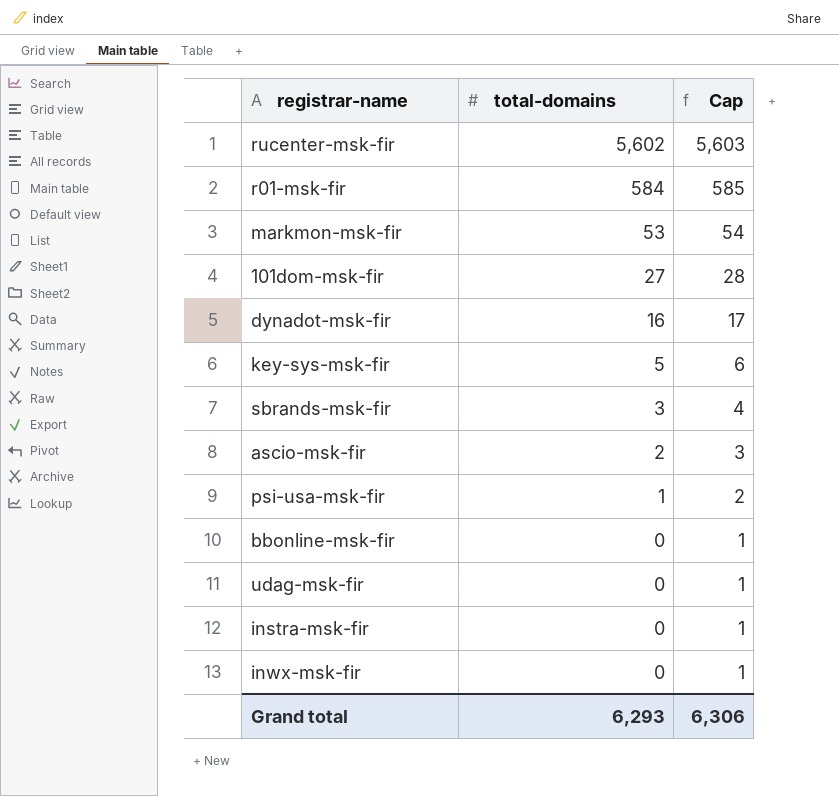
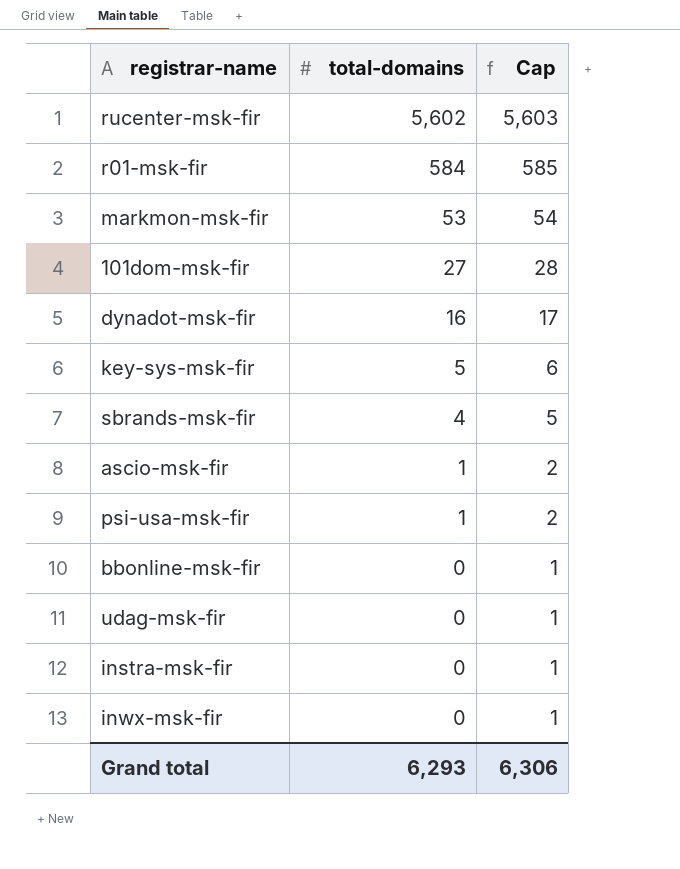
sbrands-msk-fir | total-domains: 3 -> 4
sbrands-msk-fir | Cap: 4 -> 5
ascio-msk-fir | total-domains: 2 -> 1
ascio-msk-fir | Cap: 3 -> 2

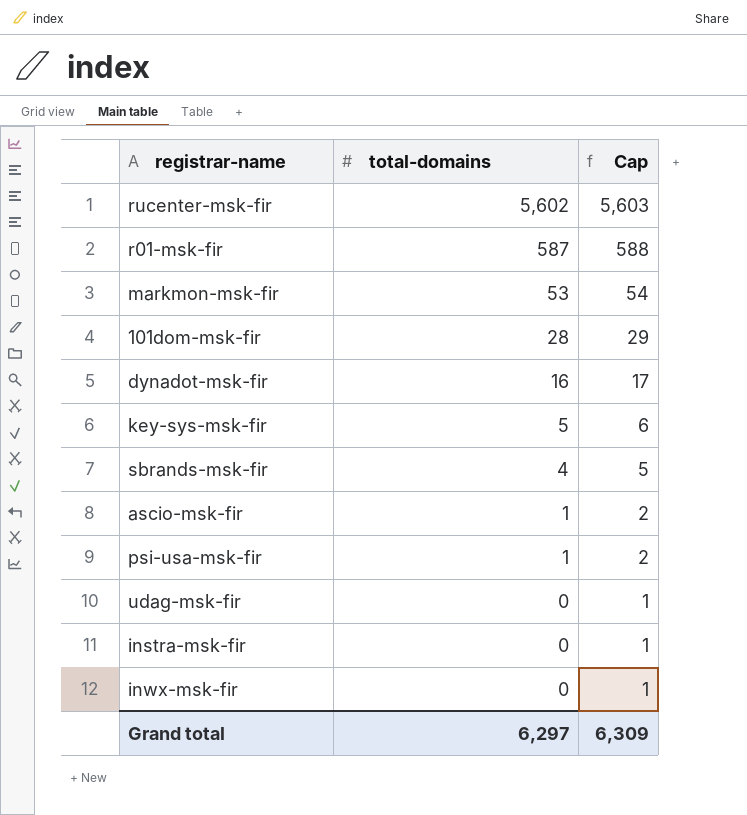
row bbonline-msk-fir: 0 | 1 -> none
r01-msk-fir | total-domains: 584 -> 587
r01-msk-fir | Cap: 585 -> 588
101dom-msk-fir | total-domains: 27 -> 28
101dom-msk-fir | Cap: 28 -> 29
Grand total | total-domains: 6,293 -> 6,297
Grand total | Cap: 6,306 -> 6,309

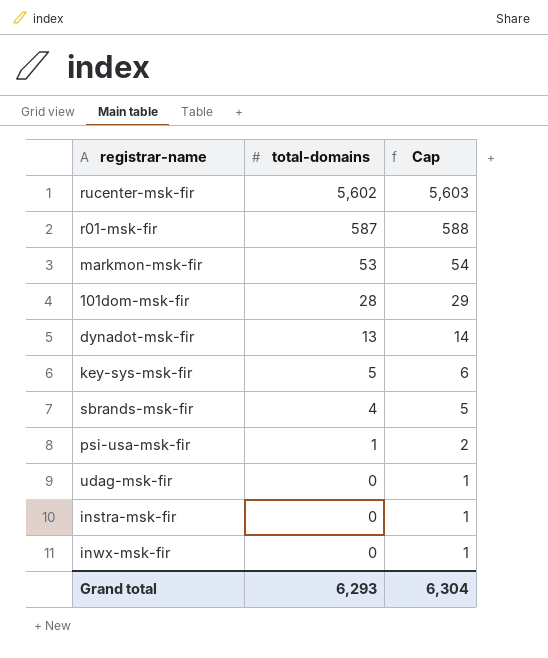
row ascio-msk-fir: 1 | 2 -> none
dynadot-msk-fir | total-domains: 16 -> 13
dynadot-msk-fir | Cap: 17 -> 14
Grand total | total-domains: 6,297 -> 6,293
Grand total | Cap: 6,309 -> 6,304

